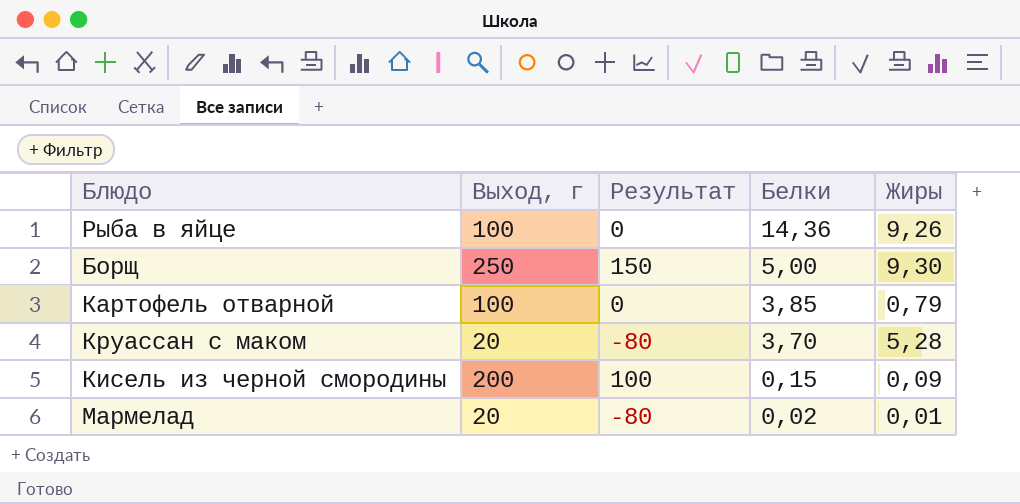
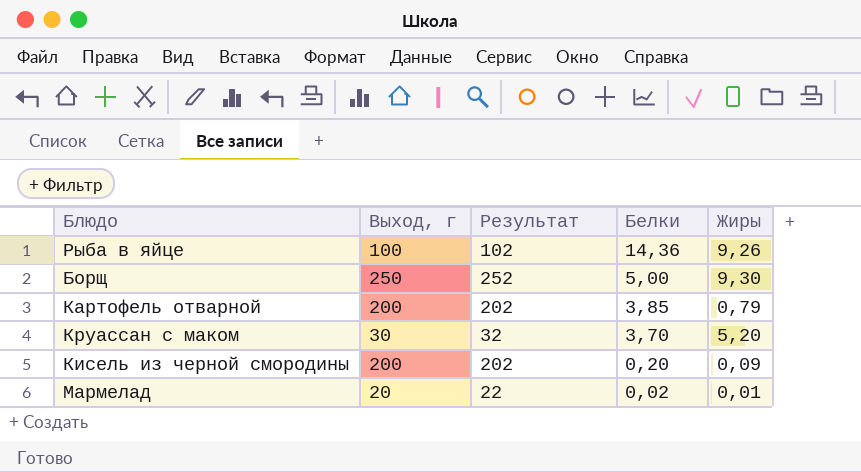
column Результат | formula: [Выход, г] - 100 -> [Выход, г] + 2
Картофель отварной | Выход, г: 100 -> 200
Круассан с маком | Выход, г: 20 -> 30
Круассан с маком | Жиры: 5,28 -> 5,20
Кисель из черной смородины | Белки: 0,15 -> 0,20

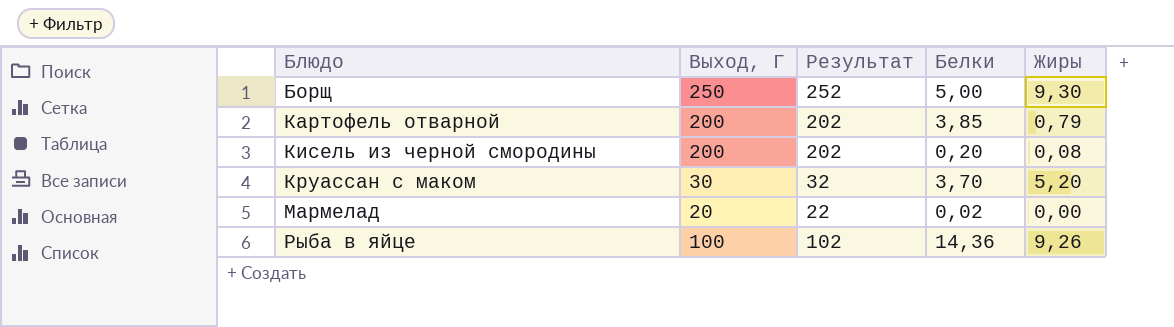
row order: Белки descending -> Блюдо ascending
column name: Выход, г -> Выход, Г
Кисель из черной смородины | Жиры: 0,09 -> 0,08
Мармелад | Жиры: 0,01 -> 0,00

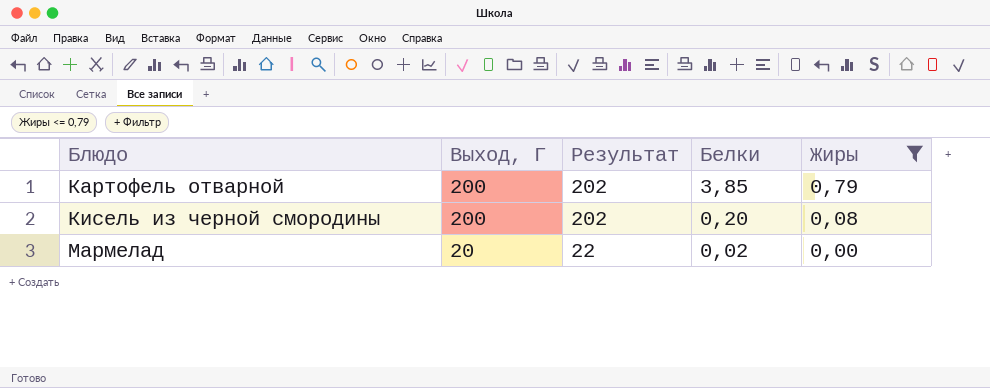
filter: none -> Жиры <= 0,79

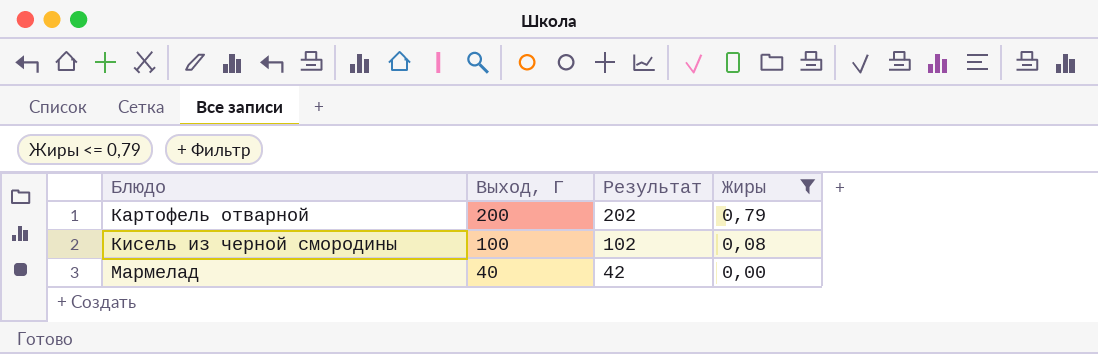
column Белки | position: 4 -> none
Кисель из черной смородины | Выход, Г: 200 -> 100
Кисель из черной смородины | Результат: 202 -> 102
Мармелад | Выход, Г: 20 -> 40
Мармелад | Результат: 22 -> 42

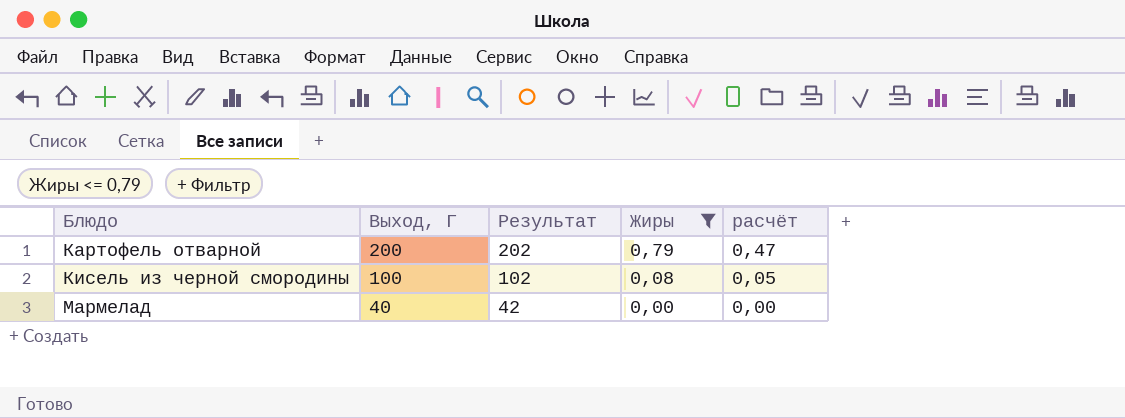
column расчёт | formula: none -> [Жиры] * 0,6

